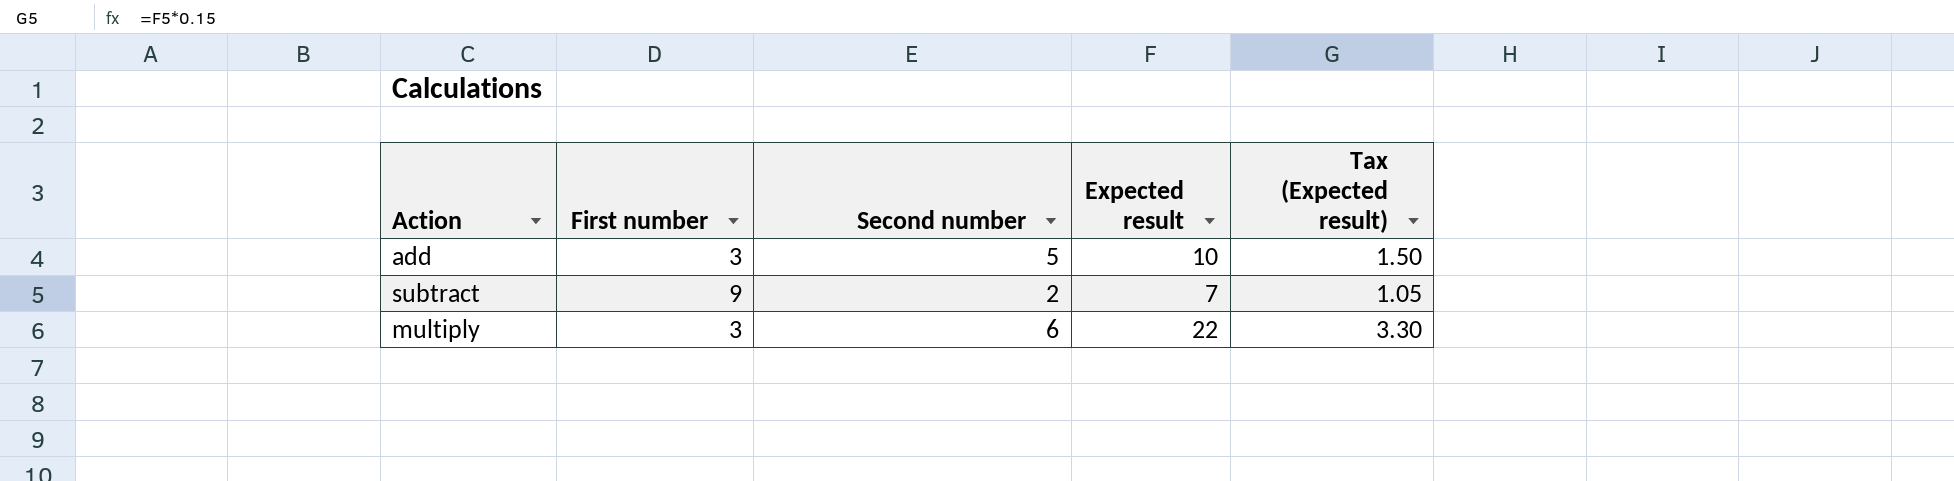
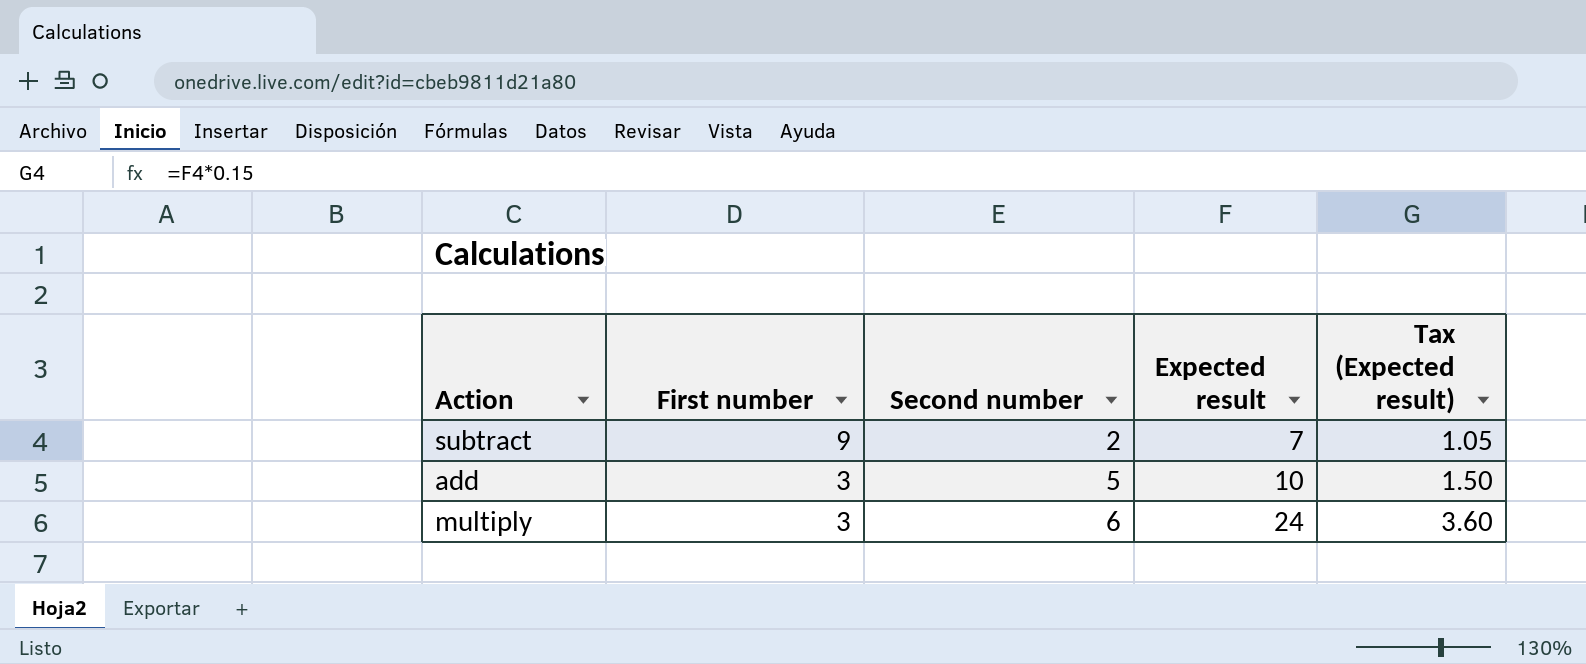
row order: none -> First number descending
multiply | Expected result: 22 -> 24
multiply | Tax (Expected result): 3.30 -> 3.60

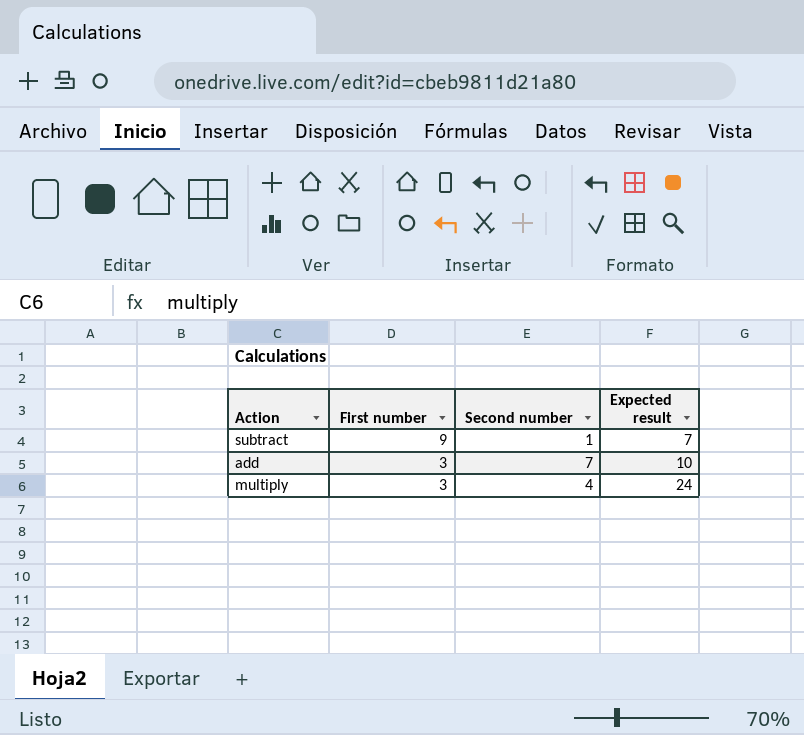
column Tax (Expected result) | formula: [Expected result] * 0.15 -> none
subtract | Second number: 2 -> 1
add | Second number: 5 -> 7
multiply | Second number: 6 -> 4

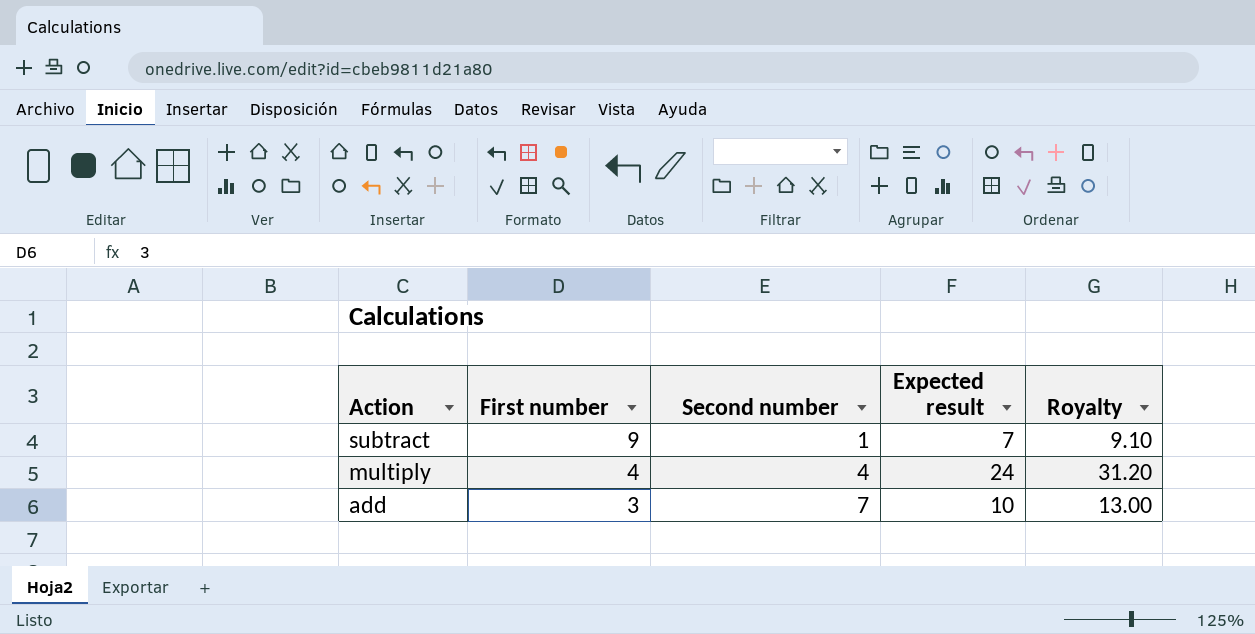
row order: First number descending -> Action descending
column Royalty | formula: none -> [Expected result] * 1.3
multiply | First number: 3 -> 4

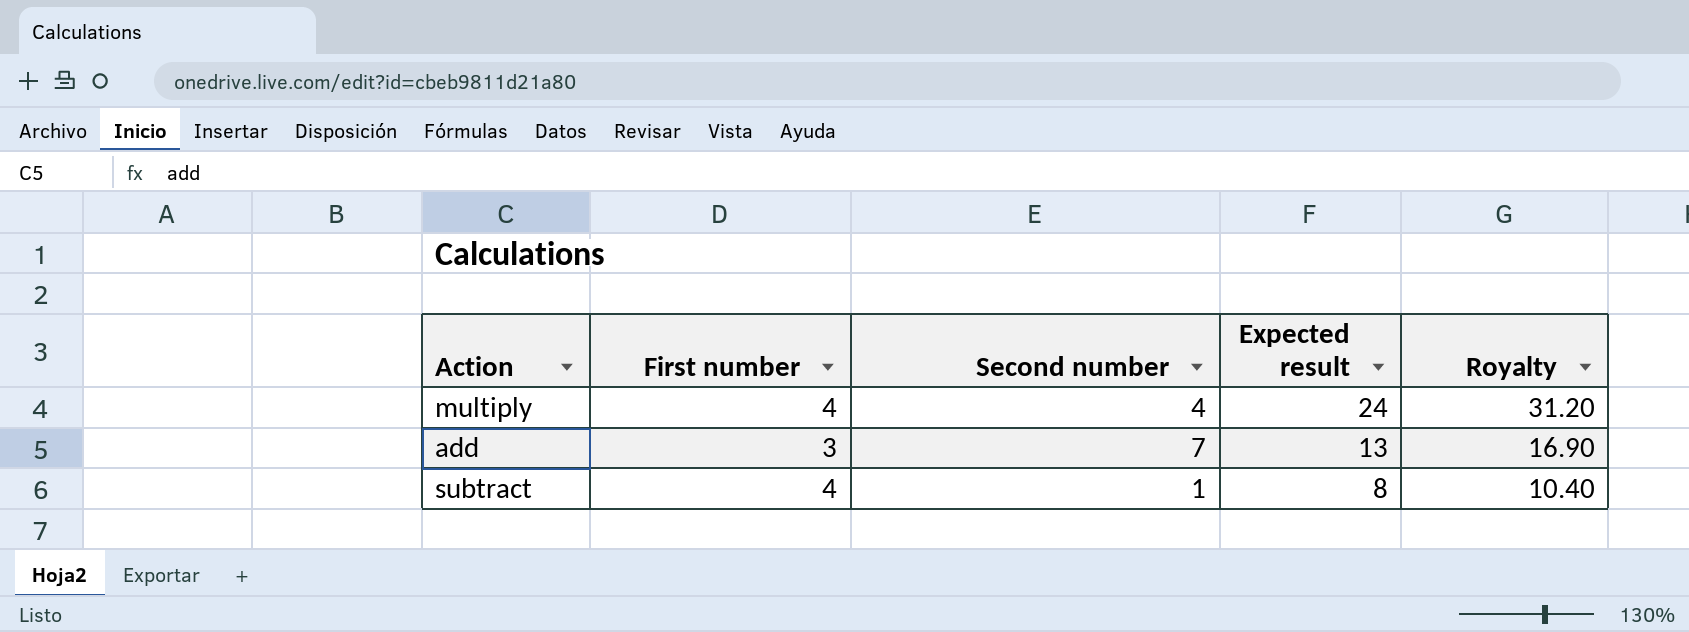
row order: Action descending -> Expected result descending
add | Expected result: 10 -> 13
add | Royalty: 13.00 -> 16.90
subtract | First number: 9 -> 4
subtract | Expected result: 7 -> 8
subtract | Royalty: 9.10 -> 10.40

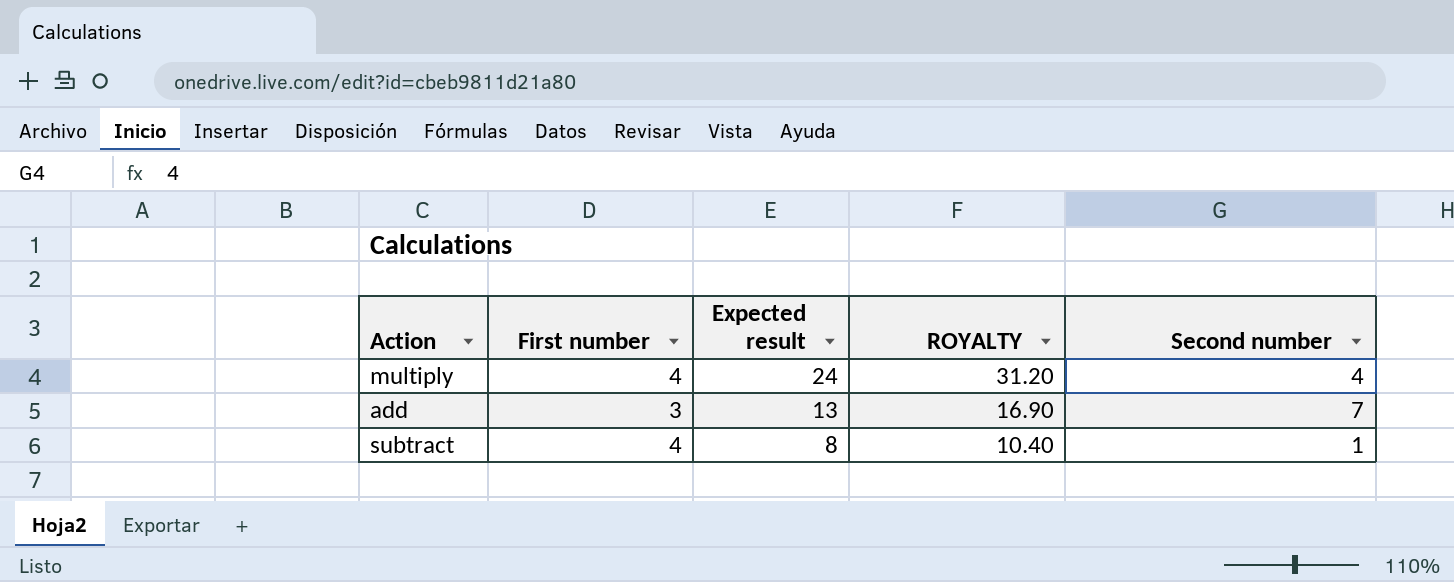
column name: Royalty -> ROYALTY
column Second number | position: 3 -> 5

